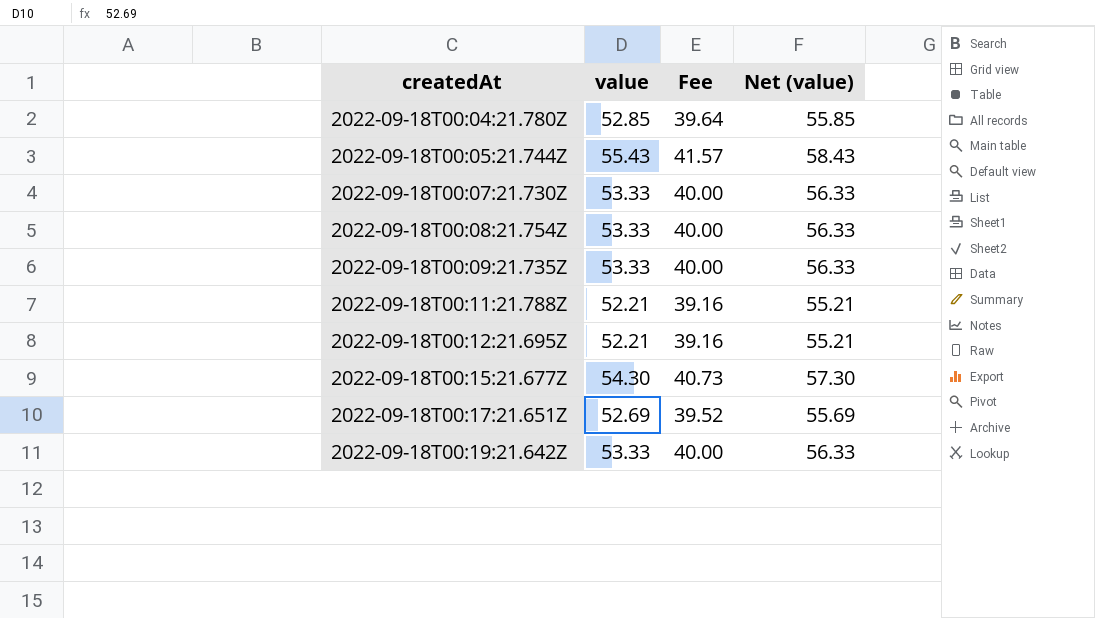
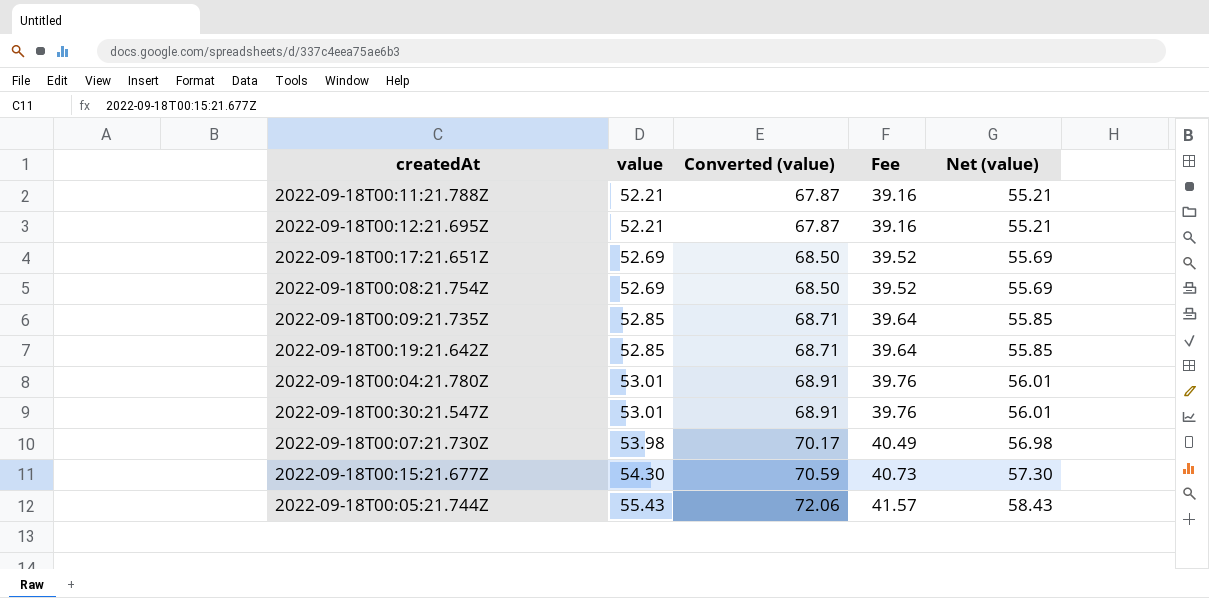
row order: createdAt ascending -> value ascending
column Converted (value) | formula: none -> [value] * 1.3
2022-09-18T00:08:21.754Z | value: 53.33 -> 52.69
2022-09-18T00:08:21.754Z | Fee: 40.00 -> 39.52
2022-09-18T00:08:21.754Z | Net (value): 56.33 -> 55.69
2022-09-18T00:09:21.735Z | value: 53.33 -> 52.85
2022-09-18T00:09:21.735Z | Fee: 40.00 -> 39.64
2022-09-18T00:09:21.735Z | Net (value): 56.33 -> 55.85
2022-09-18T00:19:21.642Z | value: 53.33 -> 52.85
2022-09-18T00:19:21.642Z | Fee: 40.00 -> 39.64
2022-09-18T00:19:21.642Z | Net (value): 56.33 -> 55.85
2022-09-18T00:04:21.780Z | value: 52.85 -> 53.01
2022-09-18T00:04:21.780Z | Fee: 39.64 -> 39.76
2022-09-18T00:04:21.780Z | Net (value): 55.85 -> 56.01
row 2022-09-18T00:30:21.547Z: none -> 53.01 | 68.91 | 39.76 | 56.01
2022-09-18T00:07:21.730Z | value: 53.33 -> 53.98
2022-09-18T00:07:21.730Z | Fee: 40.00 -> 40.49
2022-09-18T00:07:21.730Z | Net (value): 56.33 -> 56.98

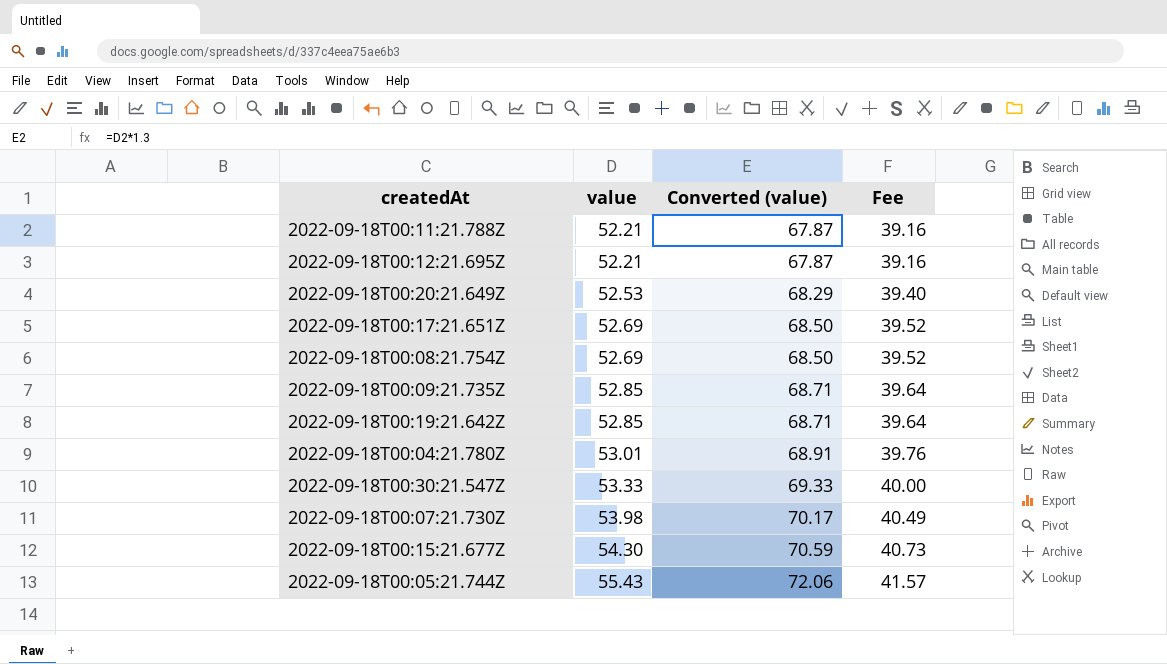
column Net (value) | formula: [value] + 3 -> none
row 2022-09-18T00:20:21.649Z: none -> 52.53 | 68.29 | 39.40
2022-09-18T00:30:21.547Z | value: 53.01 -> 53.33
2022-09-18T00:30:21.547Z | Converted (value): 68.91 -> 69.33
2022-09-18T00:30:21.547Z | Fee: 39.76 -> 40.00

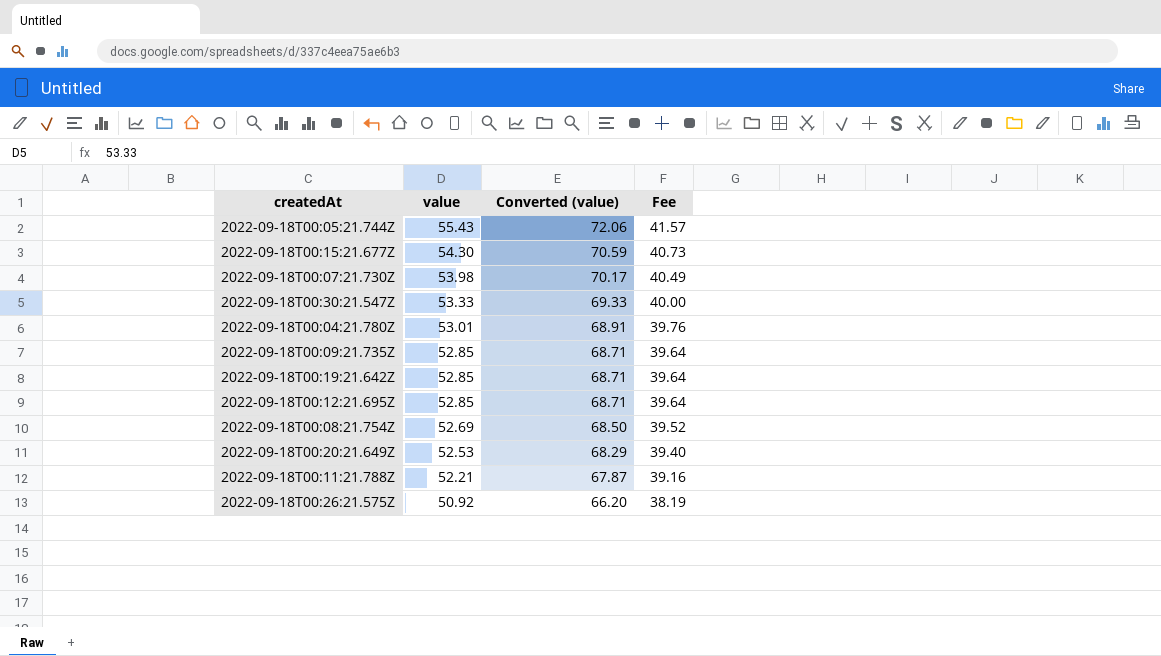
row order: value ascending -> value descending
row 2022-09-18T00:17:21.651Z: 52.69 | 68.50 | 39.52 -> none
2022-09-18T00:12:21.695Z | value: 52.21 -> 52.85
2022-09-18T00:12:21.695Z | Converted (value): 67.87 -> 68.71
2022-09-18T00:12:21.695Z | Fee: 39.16 -> 39.64
row 2022-09-18T00:26:21.575Z: none -> 50.92 | 66.20 | 38.19

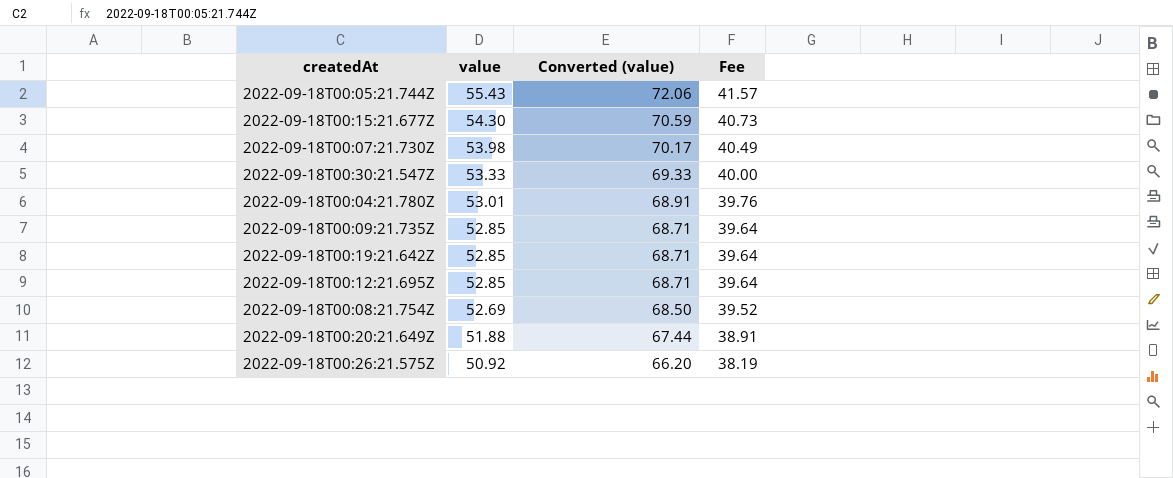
row 2022-09-18T00:11:21.788Z: 52.21 | 67.87 | 39.16 -> none
2022-09-18T00:20:21.649Z | value: 52.53 -> 51.88
2022-09-18T00:20:21.649Z | Converted (value): 68.29 -> 67.44
2022-09-18T00:20:21.649Z | Fee: 39.40 -> 38.91

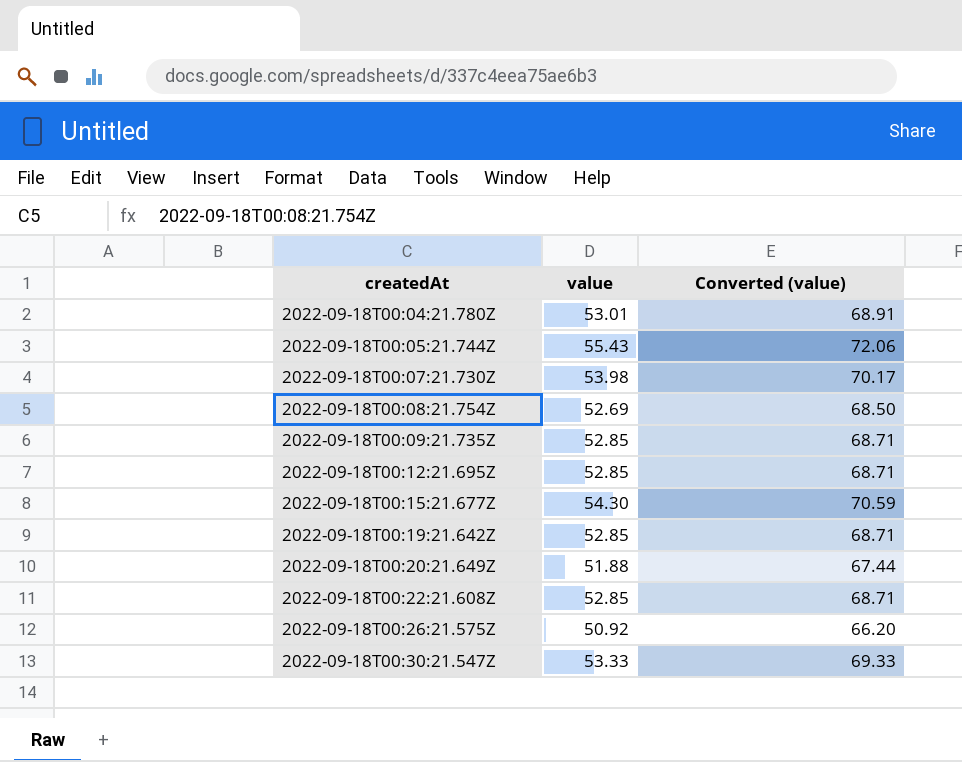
row order: value descending -> createdAt ascending
column Fee | formula: [value] * 0.75 -> none
row 2022-09-18T00:22:21.608Z: none -> 52.85 | 68.71

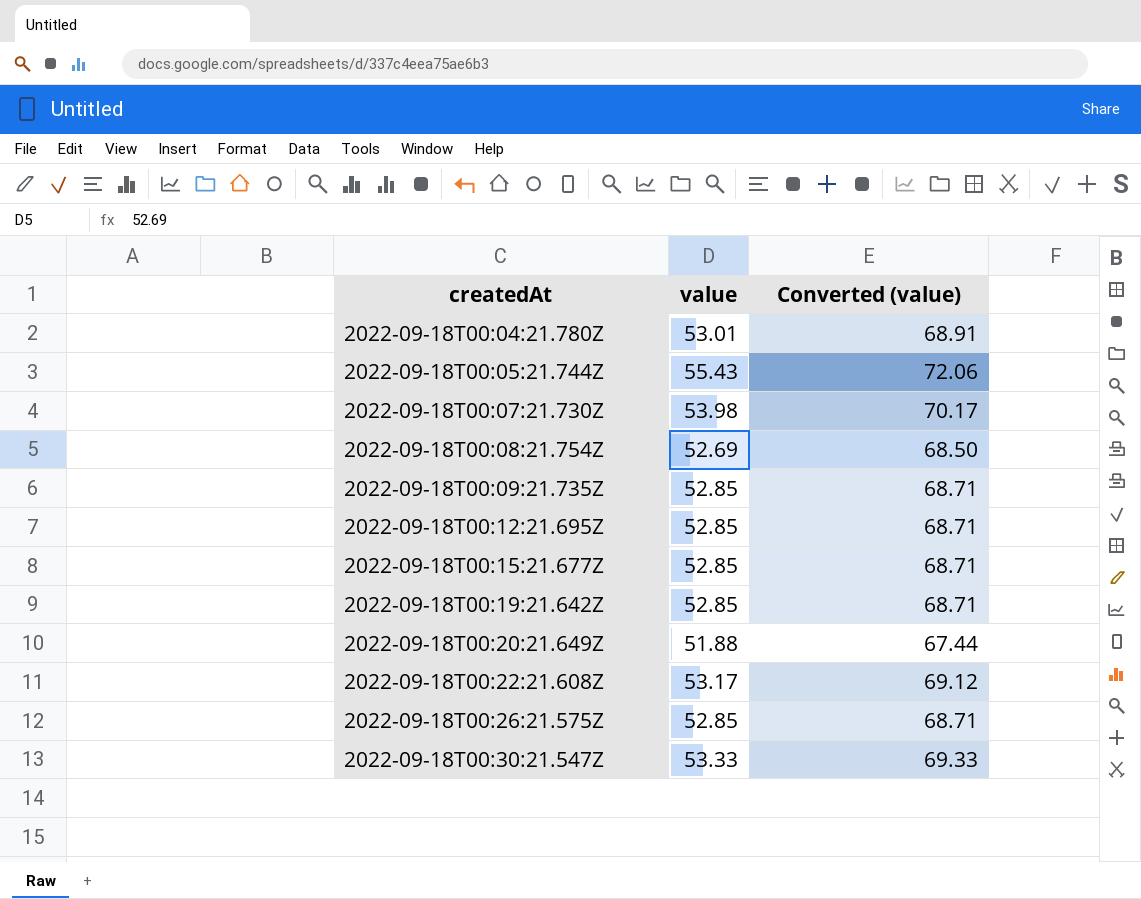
2022-09-18T00:15:21.677Z | value: 54.30 -> 52.85
2022-09-18T00:15:21.677Z | Converted (value): 70.59 -> 68.71
2022-09-18T00:22:21.608Z | value: 52.85 -> 53.17
2022-09-18T00:22:21.608Z | Converted (value): 68.71 -> 69.12
2022-09-18T00:26:21.575Z | value: 50.92 -> 52.85
2022-09-18T00:26:21.575Z | Converted (value): 66.20 -> 68.71

